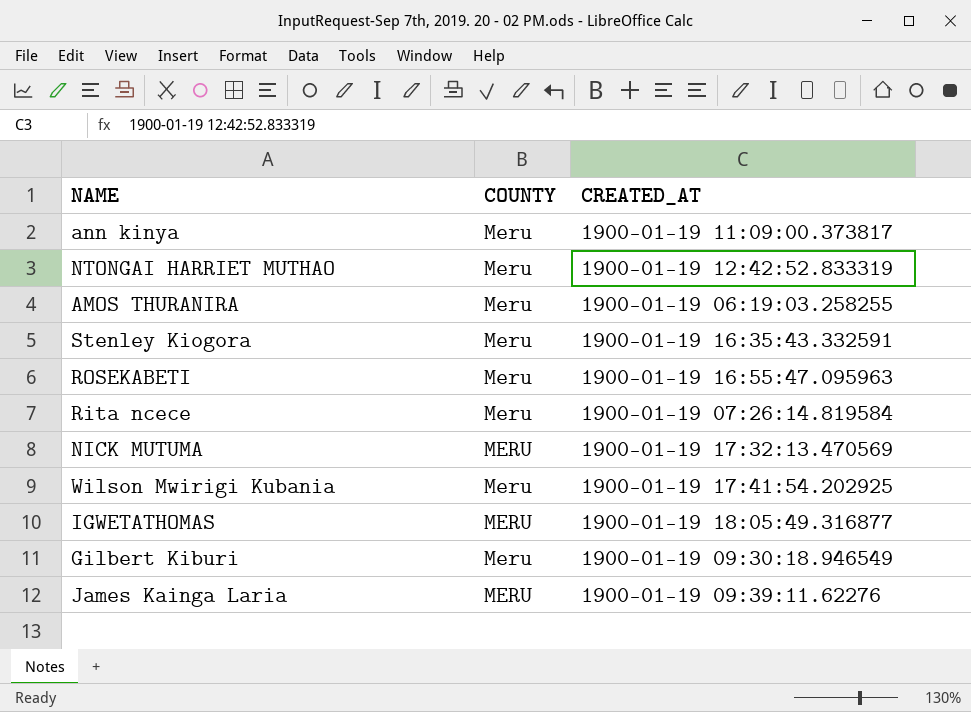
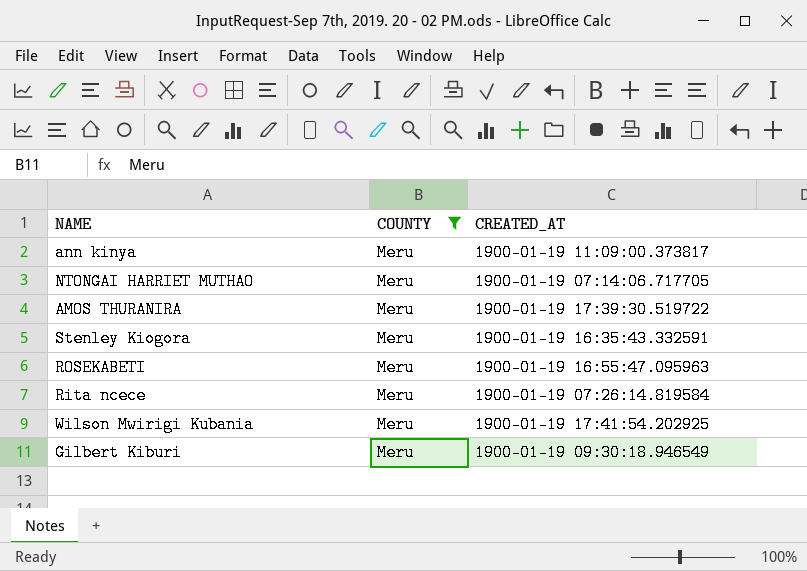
filter: none -> COUNTY = Meru
NTONGAI HARRIET MUTHAO | CREATED_AT: 1900-01-19 12:42:52.833319 -> 1900-01-19 07:14:06.717705
AMOS THURANIRA | CREATED_AT: 1900-01-19 06:19:03.258255 -> 1900-01-19 17:39:30.519722

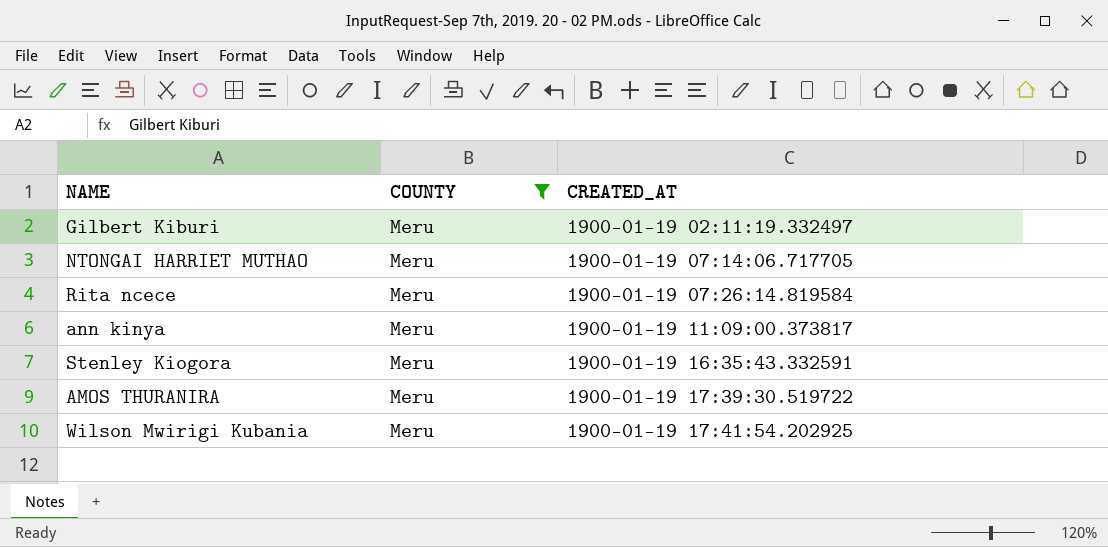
row order: none -> CREATED_AT ascending
row ROSEKABETI: Meru | 1900-01-19 16:55:47.095963 -> none
Gilbert Kiburi | CREATED_AT: 1900-01-19 09:30:18.946549 -> 1900-01-19 02:11:19.332497

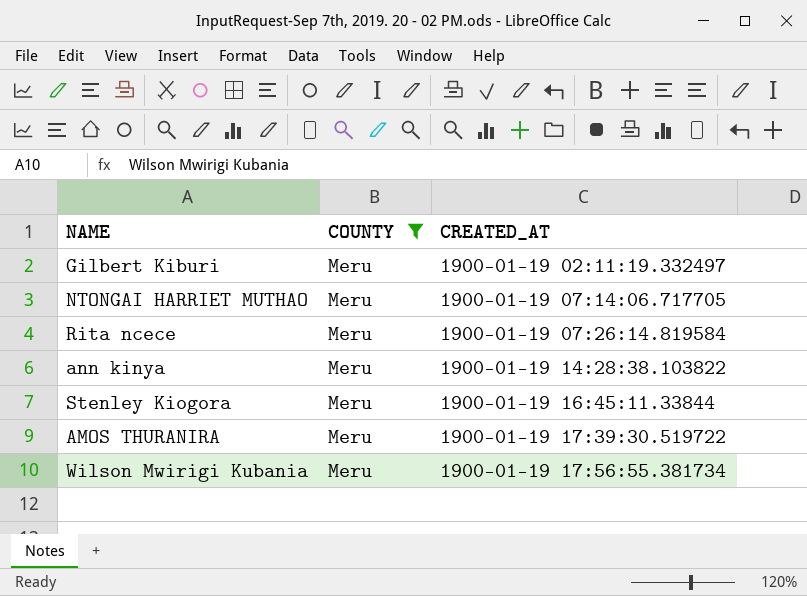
ann kinya | CREATED_AT: 1900-01-19 11:09:00.373817 -> 1900-01-19 14:28:38.103822
Stenley Kiogora | CREATED_AT: 1900-01-19 16:35:43.332591 -> 1900-01-19 16:45:11.33844
Wilson Mwirigi Kubania | CREATED_AT: 1900-01-19 17:41:54.202925 -> 1900-01-19 17:56:55.381734

